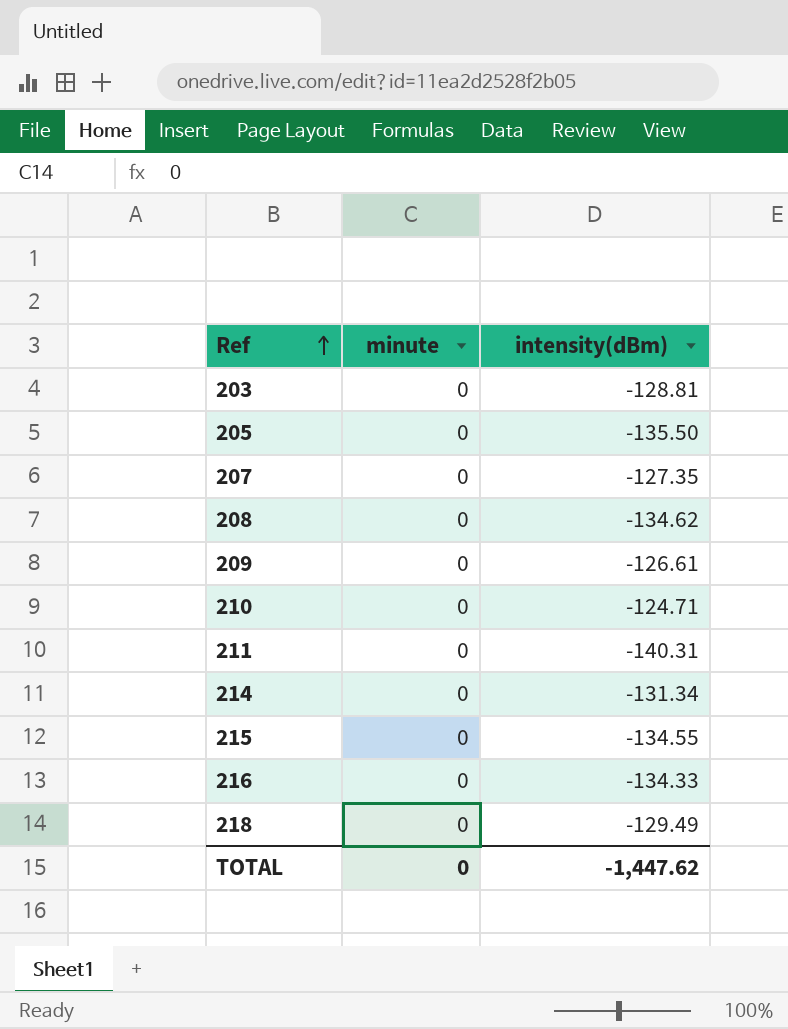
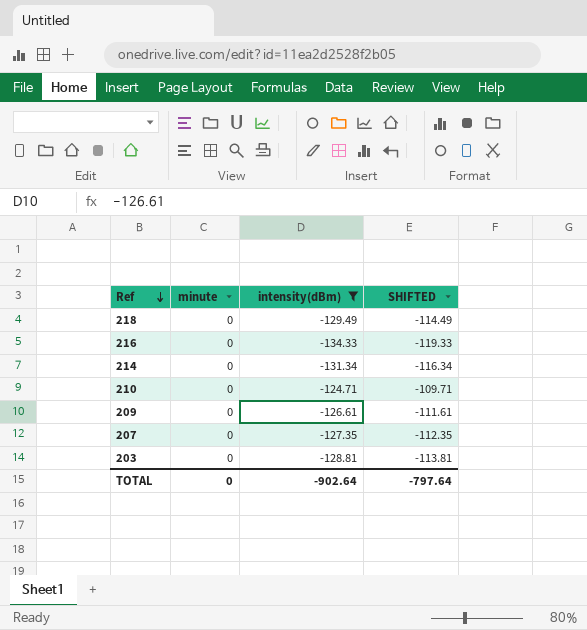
filter: none -> intensity(dBm) >= -134.33
row order: Ref ascending -> Ref descending
column SHIFTED | formula: none -> [intensity(dBm)] + 15
TOTAL | intensity(dBm): -1,447.62 -> -902.64

